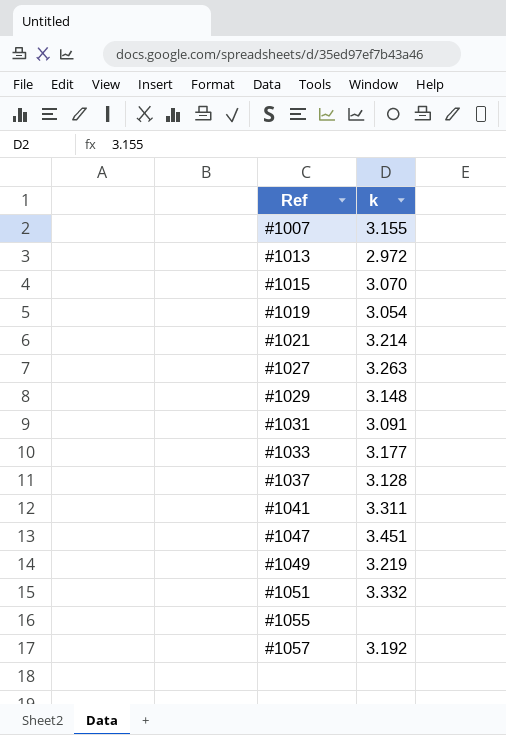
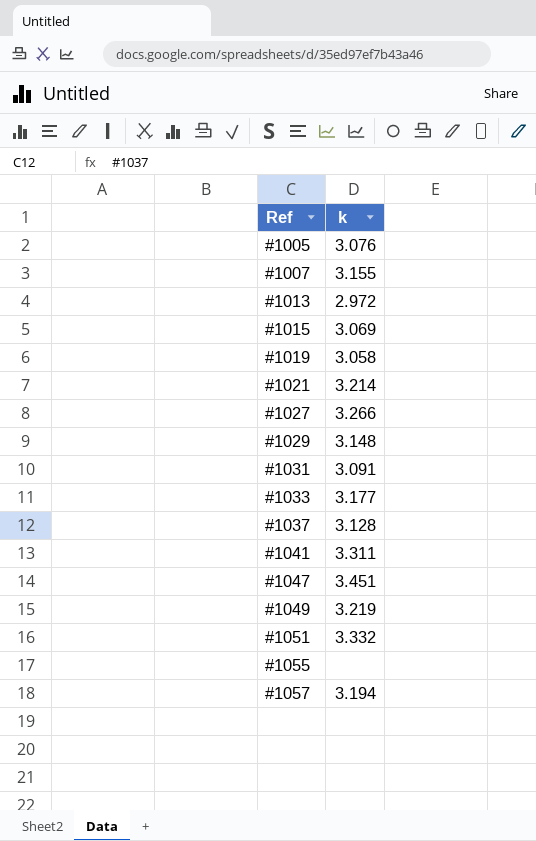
row #1005: none -> 3.076
#1015 | k: 3.070 -> 3.069
#1019 | k: 3.054 -> 3.058
#1027 | k: 3.263 -> 3.266
#1057 | k: 3.192 -> 3.194

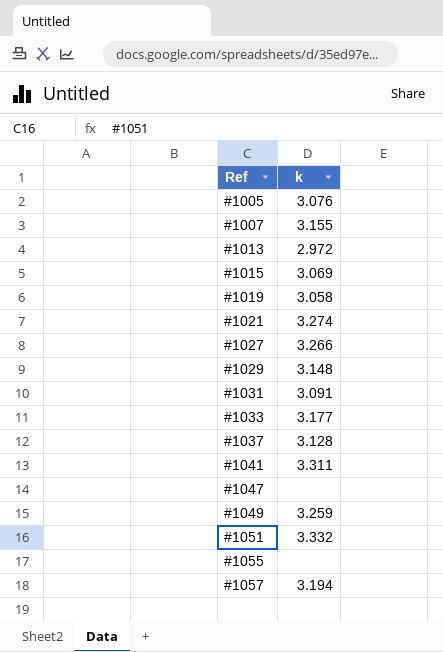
#1021 | k: 3.214 -> 3.274
#1047 | k: 3.451 -> none
#1049 | k: 3.219 -> 3.259

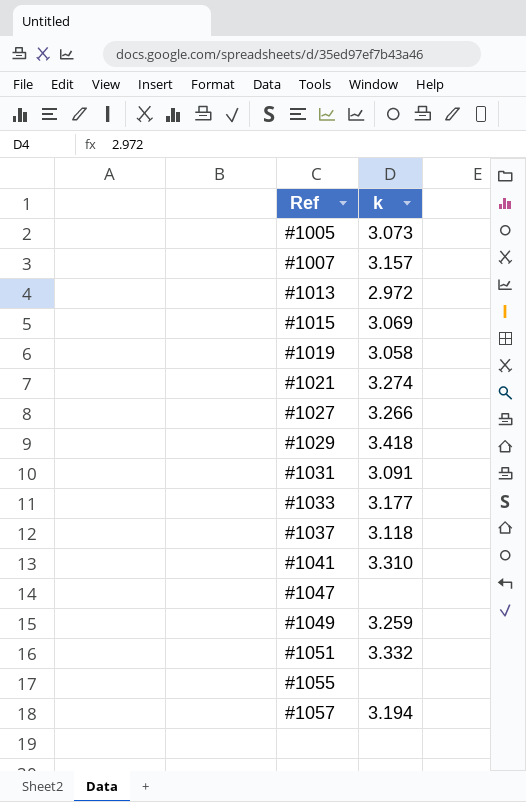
#1005 | k: 3.076 -> 3.073
#1007 | k: 3.155 -> 3.157
#1029 | k: 3.148 -> 3.418
#1037 | k: 3.128 -> 3.118
#1041 | k: 3.311 -> 3.310

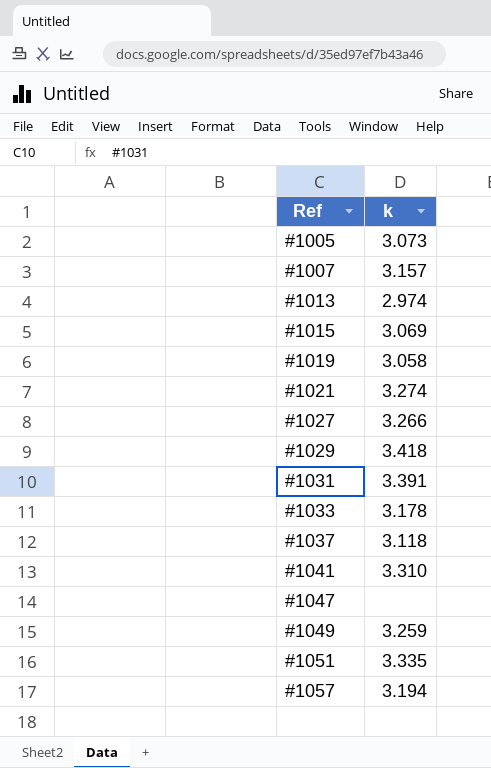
row #1055: none -> none
#1013 | k: 2.972 -> 2.974
#1031 | k: 3.091 -> 3.391
#1033 | k: 3.177 -> 3.178
#1051 | k: 3.332 -> 3.335

